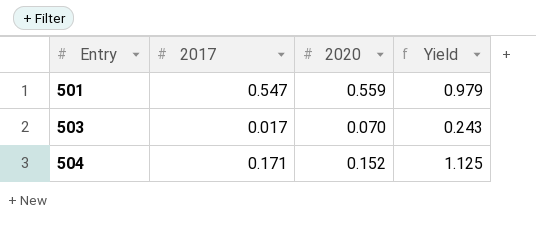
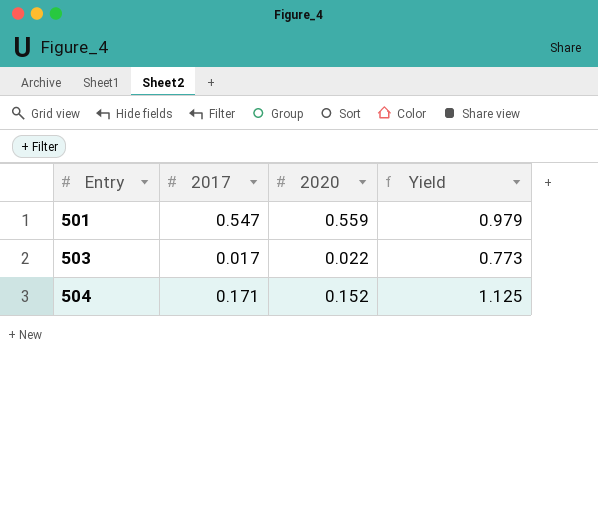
503 | 2020: 0.070 -> 0.022
503 | Yield: 0.243 -> 0.773

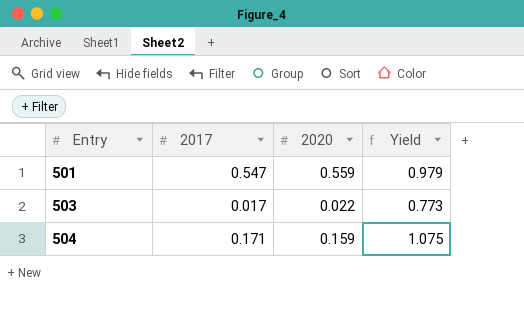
504 | 2020: 0.152 -> 0.159
504 | Yield: 1.125 -> 1.075

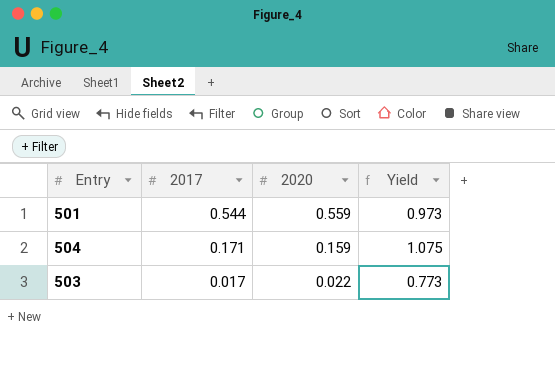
row order: Entry ascending -> 2017 descending
501 | 2017: 0.547 -> 0.544
501 | Yield: 0.979 -> 0.973

